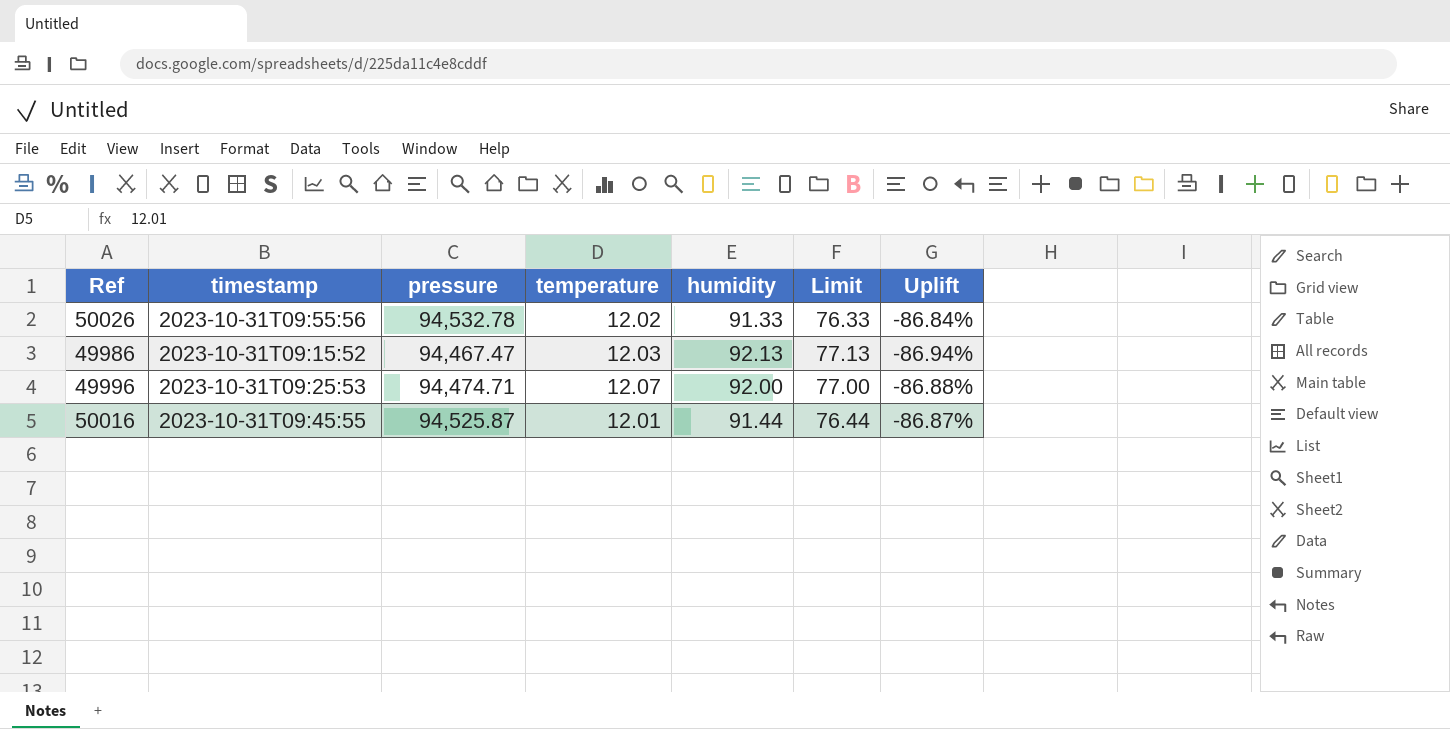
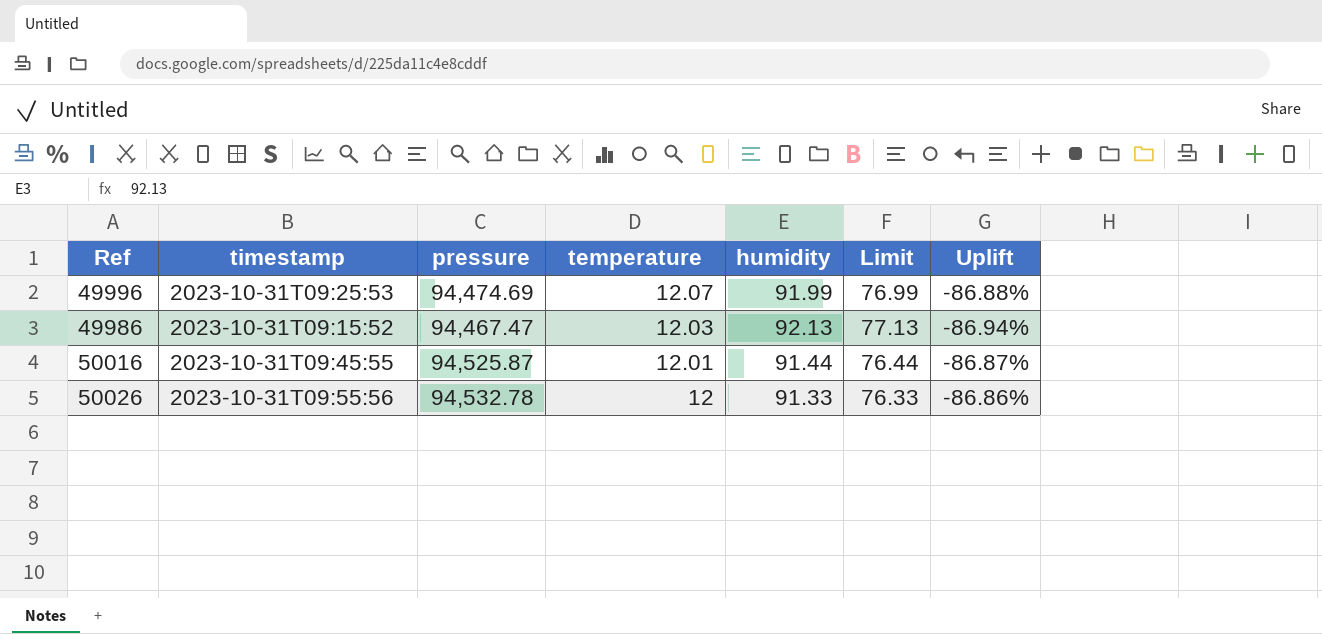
row order: none -> temperature descending
49996 | pressure: 94,474.71 -> 94,474.69
49996 | humidity: 92.00 -> 91.99
49996 | Limit: 77.00 -> 76.99
50026 | temperature: 12.02 -> 12
50026 | Uplift: -86.84% -> -86.86%

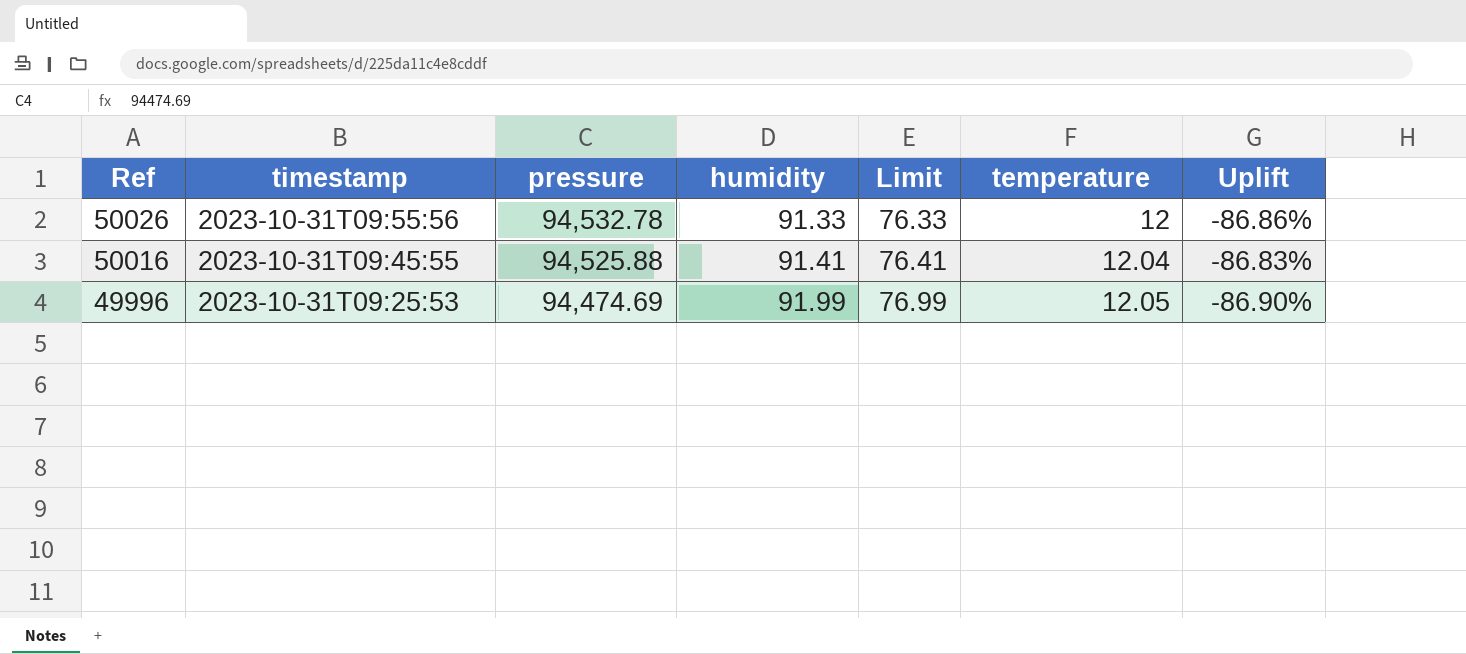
row order: temperature descending -> Ref descending
column temperature | position: 4 -> 6
row 49986: 2023-10-31T09:15:52 | 94,467.47 | 12.03 | 92.13 | 77.13 | -86.94% -> none
50016 | pressure: 94,525.87 -> 94,525.88
50016 | humidity: 91.44 -> 91.41
50016 | Limit: 76.44 -> 76.41
50016 | temperature: 12.01 -> 12.04
50016 | Uplift: -86.87% -> -86.83%
49996 | temperature: 12.07 -> 12.05
49996 | Uplift: -86.88% -> -86.90%

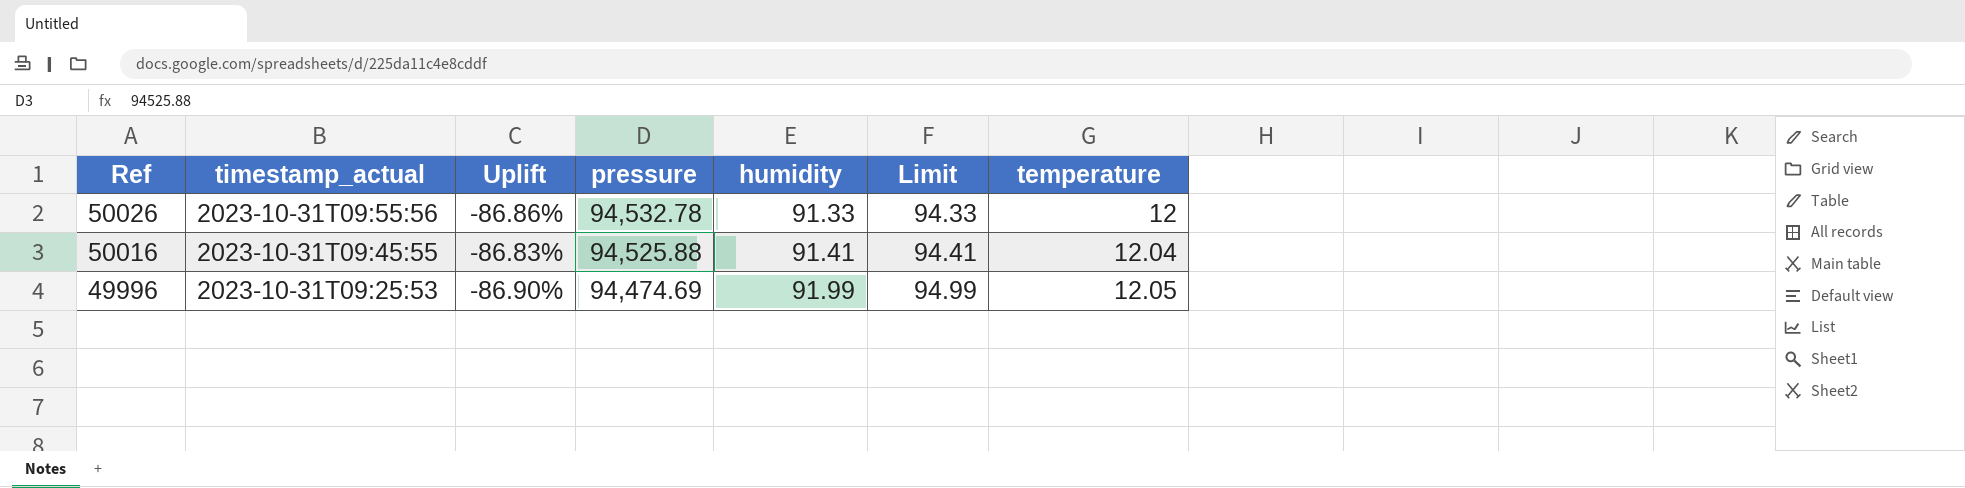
column name: timestamp -> timestamp_actual
column Uplift | position: 7 -> 3
column Limit | formula: [humidity] - 15 -> [humidity] + 3

